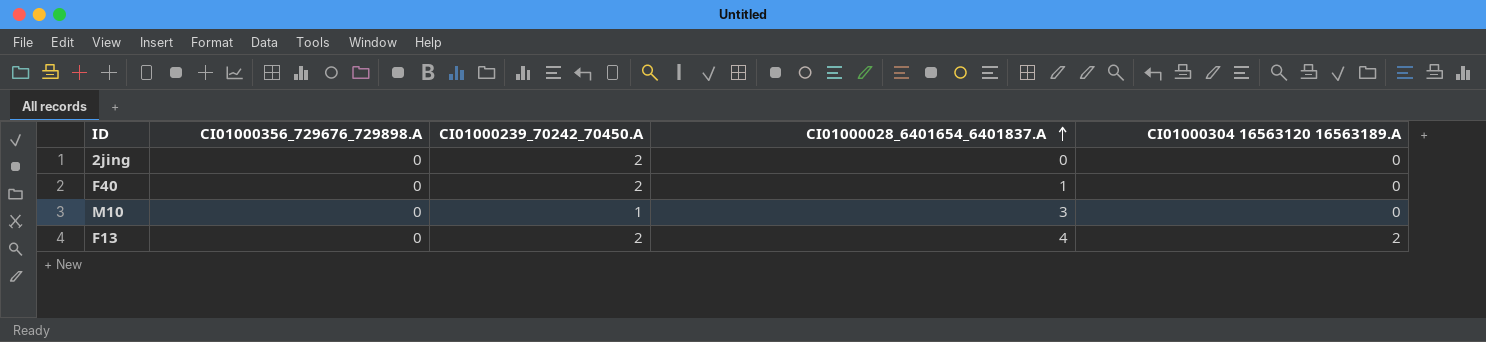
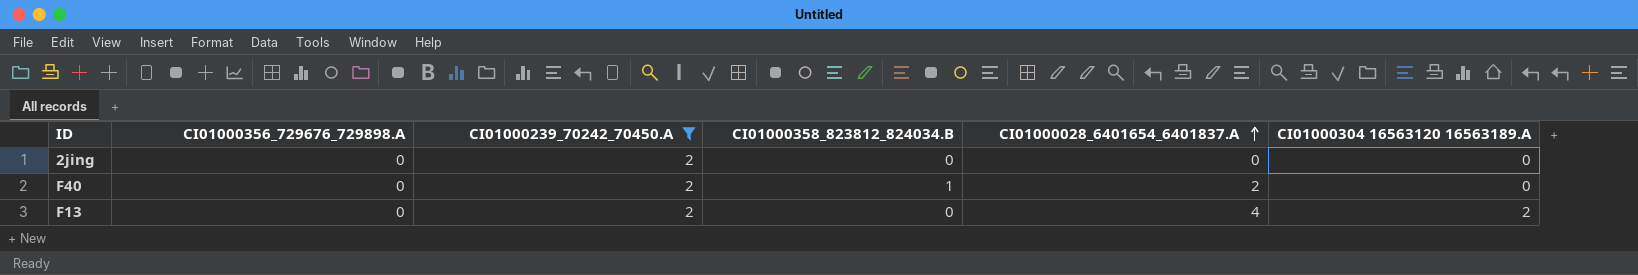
filter: none -> CI01000239_70242_70450.A = 2
column CI01000358_823812_824034.B | position: none -> 4
F40 | CI01000028_6401654_6401837.A: 1 -> 2

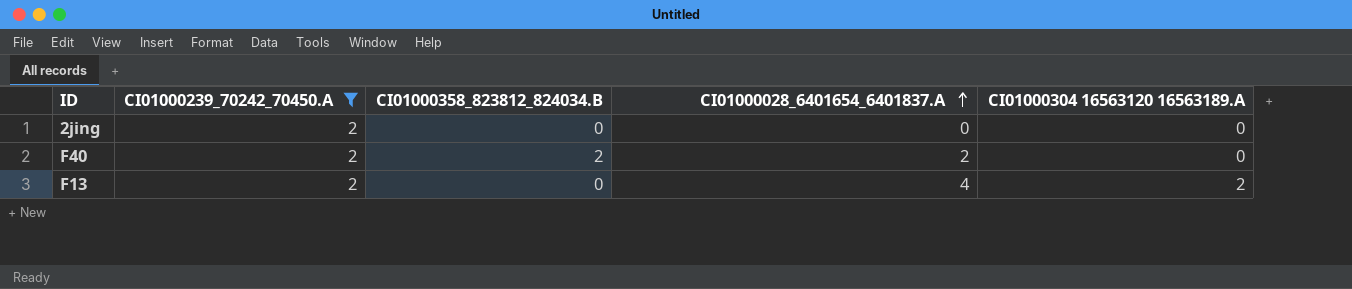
column CI01000356_729676_729898.A | position: 2 -> none
F40 | CI01000358_823812_824034.B: 1 -> 2

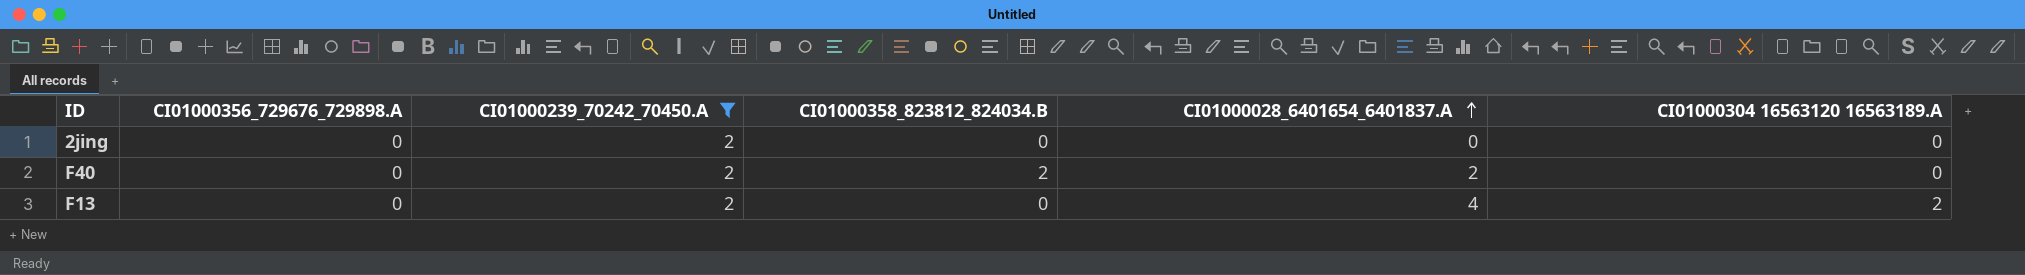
column CI01000356_729676_729898.A | position: none -> 2

